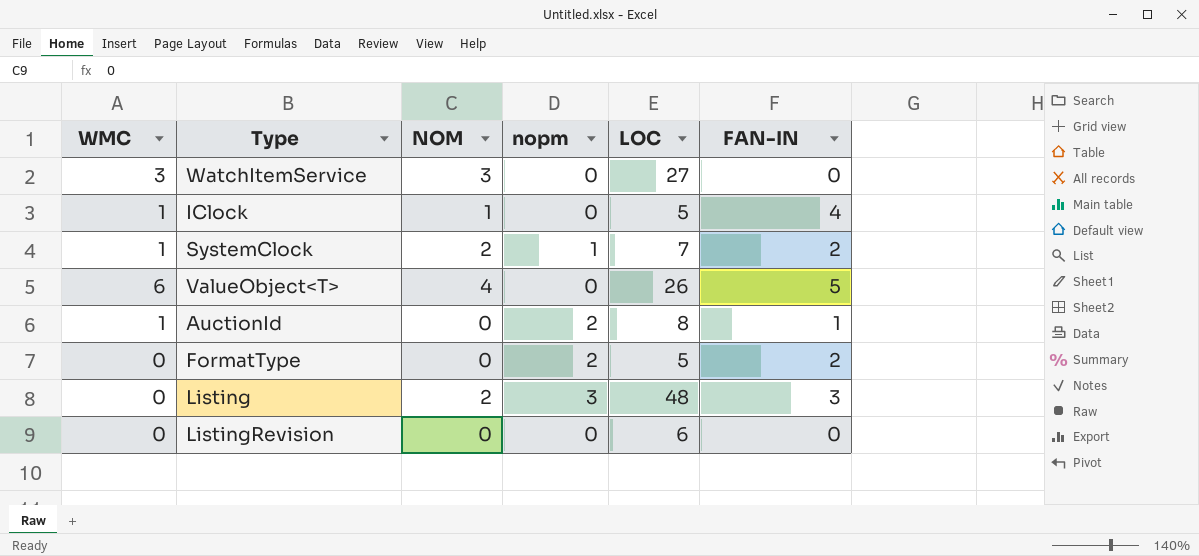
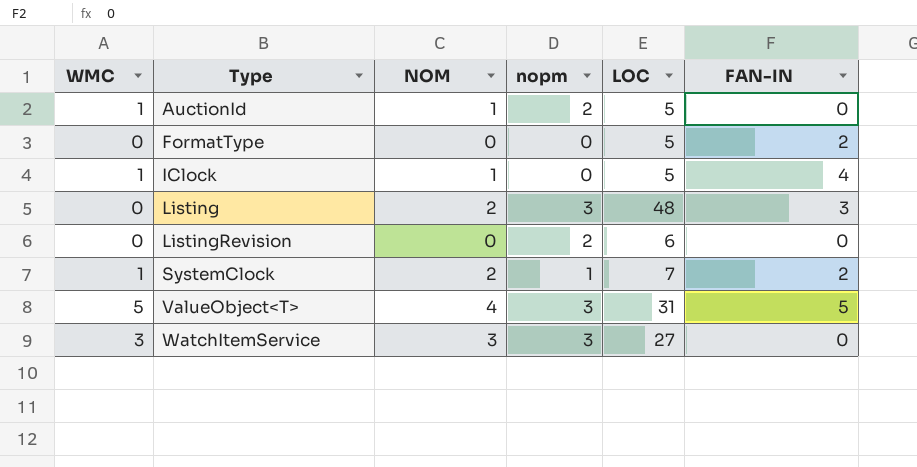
row order: none -> Type ascending
AuctionId | NOM: 0 -> 1
AuctionId | LOC: 8 -> 5
AuctionId | FAN-IN: 1 -> 0
FormatType | nopm: 2 -> 0
ListingRevision | nopm: 0 -> 2
ValueObject<T> | WMC: 6 -> 5
ValueObject<T> | nopm: 0 -> 3
ValueObject<T> | LOC: 26 -> 31
WatchItemService | nopm: 0 -> 3

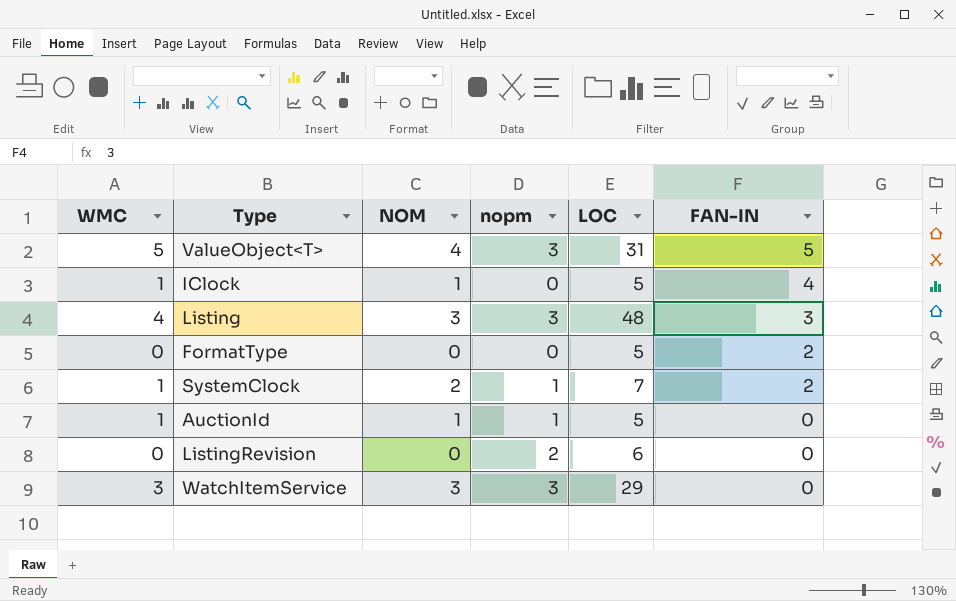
row order: Type ascending -> FAN-IN descending
Listing | WMC: 0 -> 4
Listing | NOM: 2 -> 3
AuctionId | nopm: 2 -> 1
WatchItemService | LOC: 27 -> 29

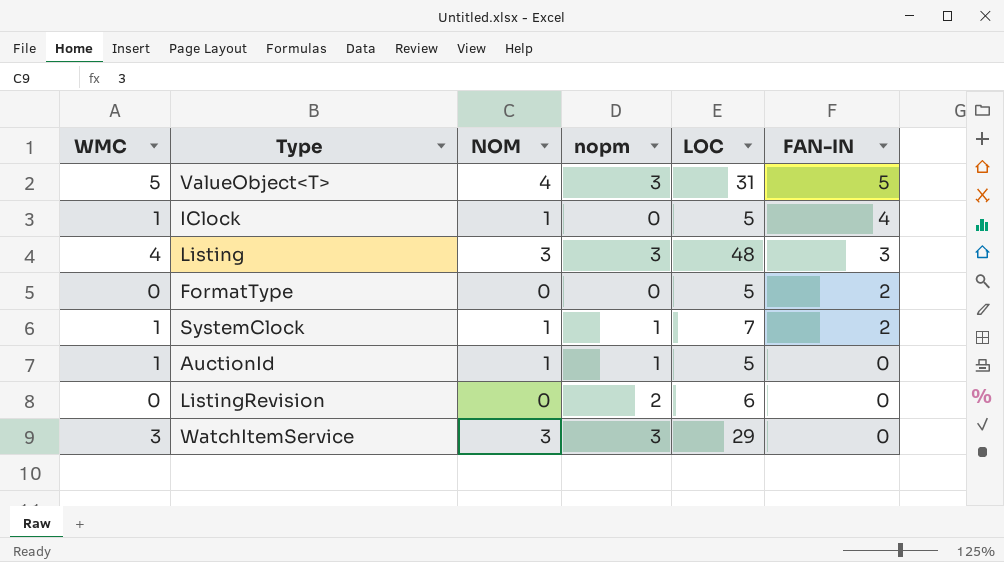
SystemClock | NOM: 2 -> 1

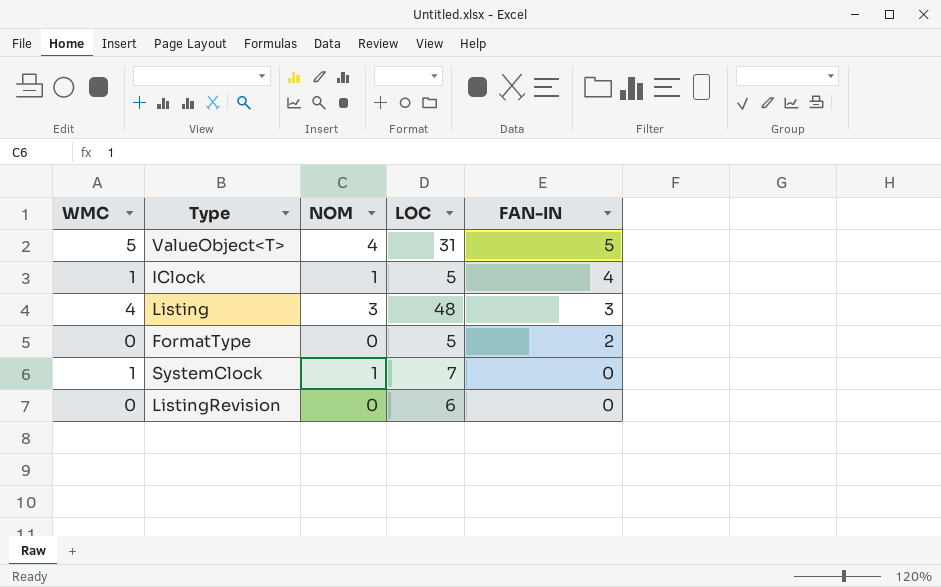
column nopm | position: 4 -> none
row AuctionId: 1 | 1 | 1 | 5 | 0 -> none
row WatchItemService: 3 | 3 | 3 | 29 | 0 -> none
SystemClock | FAN-IN: 2 -> 0

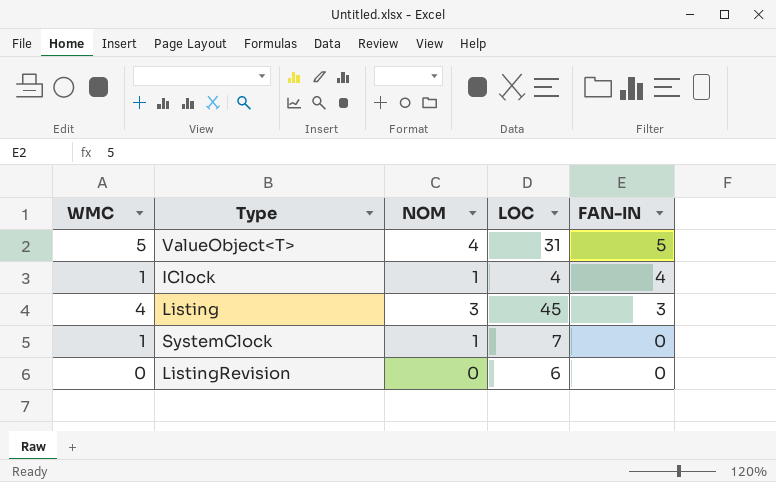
row FormatType: 0 | 0 | 5 | 2 -> none
IClock | LOC: 5 -> 4
Listing | LOC: 48 -> 45

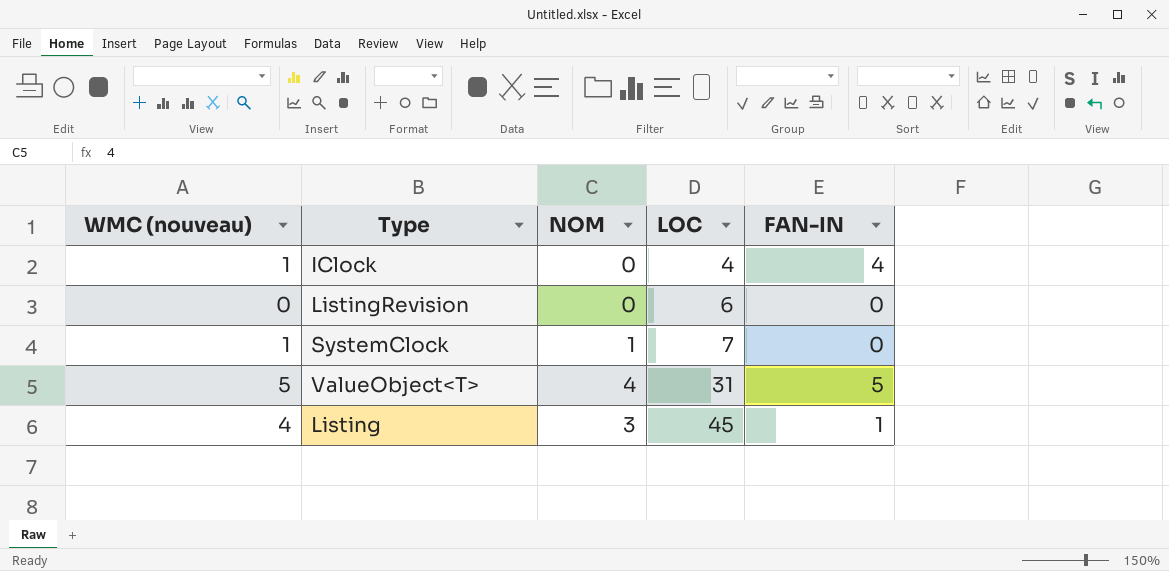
row order: FAN-IN descending -> LOC ascending
column name: WMC -> WMC (nouveau)
IClock | NOM: 1 -> 0
Listing | FAN-IN: 3 -> 1

